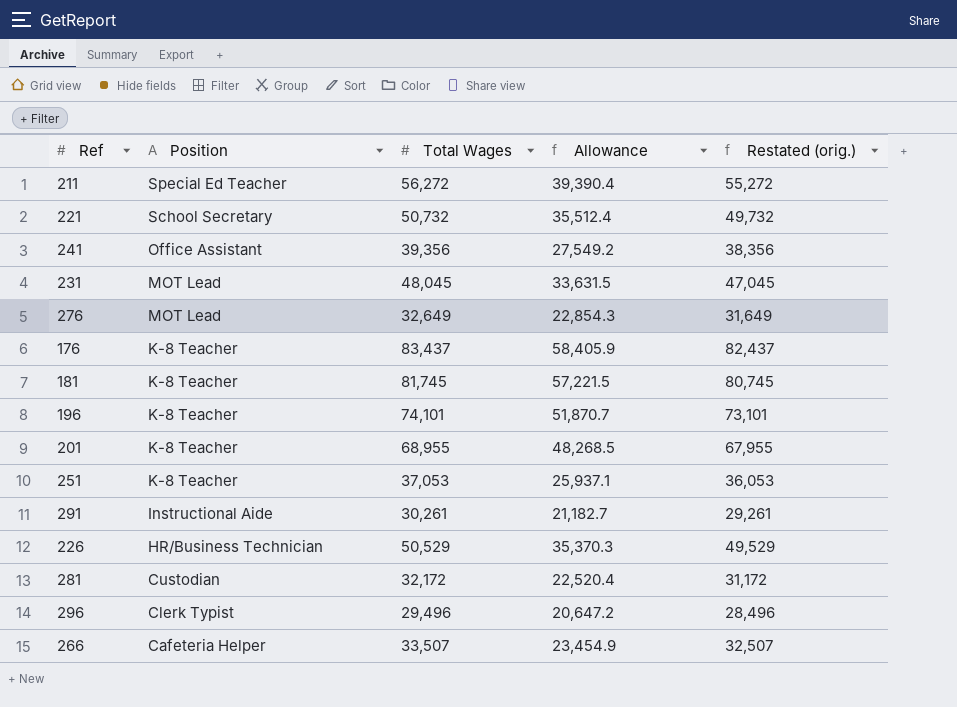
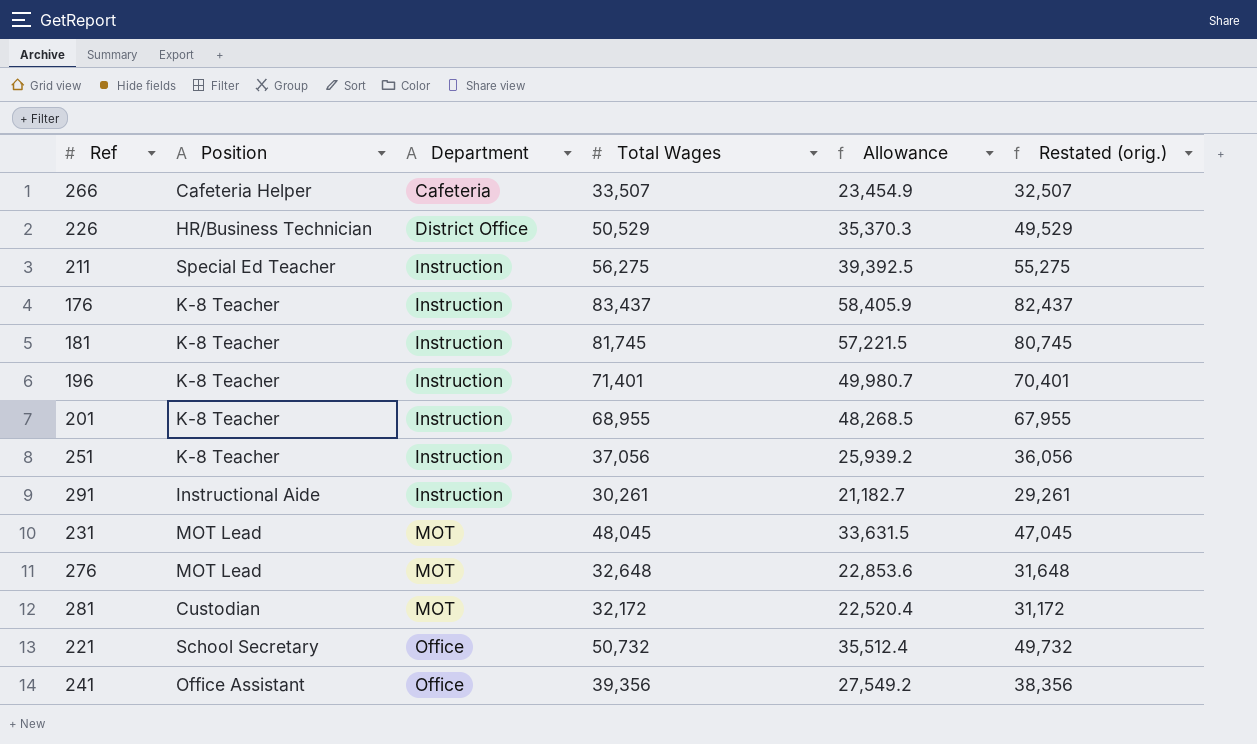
row order: Position descending -> Department ascending
column Department | position: none -> 3
row 296: Clerk Typist | 29,496 | 20,647.2 | 28,496 -> none
211 | Total Wages: 56,272 -> 56,275
211 | Allowance: 39,390.4 -> 39,392.5
211 | Restated (orig.): 55,272 -> 55,275
196 | Total Wages: 74,101 -> 71,401
196 | Allowance: 51,870.7 -> 49,980.7
196 | Restated (orig.): 73,101 -> 70,401
251 | Total Wages: 37,053 -> 37,056
251 | Allowance: 25,937.1 -> 25,939.2
251 | Restated (orig.): 36,053 -> 36,056
276 | Total Wages: 32,649 -> 32,648
276 | Allowance: 22,854.3 -> 22,853.6
276 | Restated (orig.): 31,649 -> 31,648

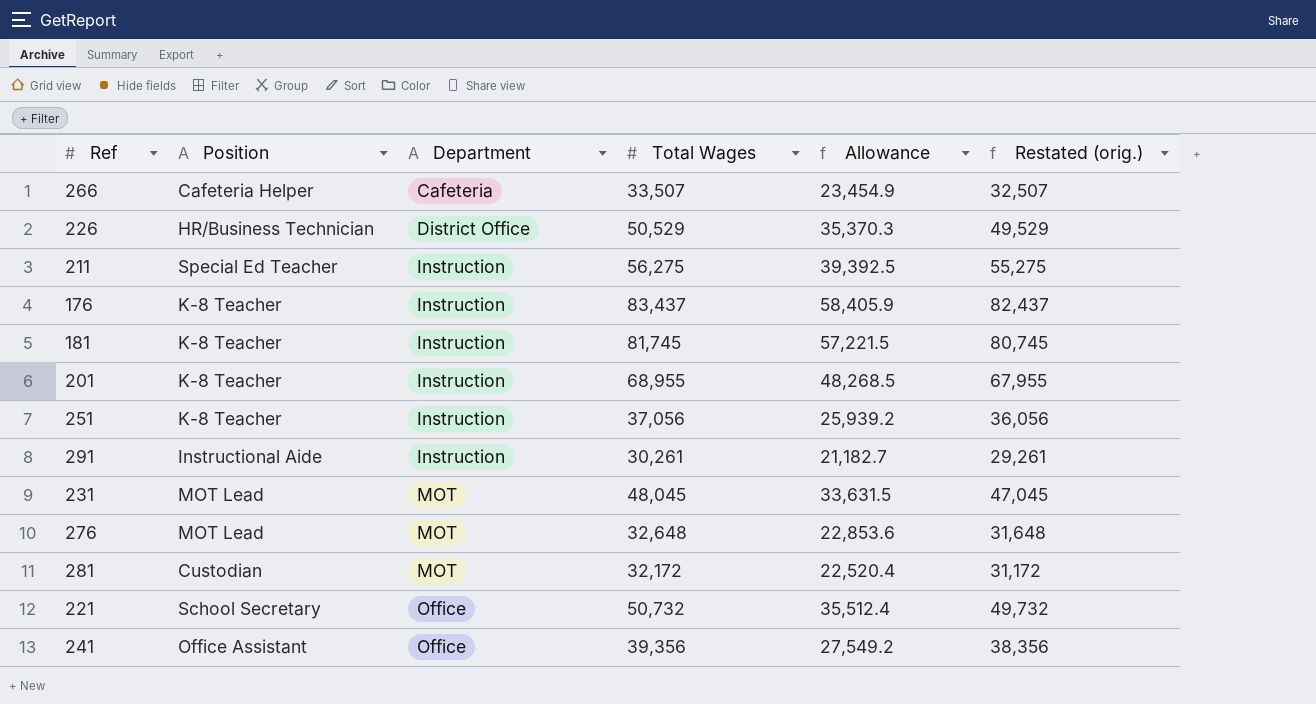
row 196: K-8 Teacher | Instruction | 71,401 | 49,980.7 | 70,401 -> none

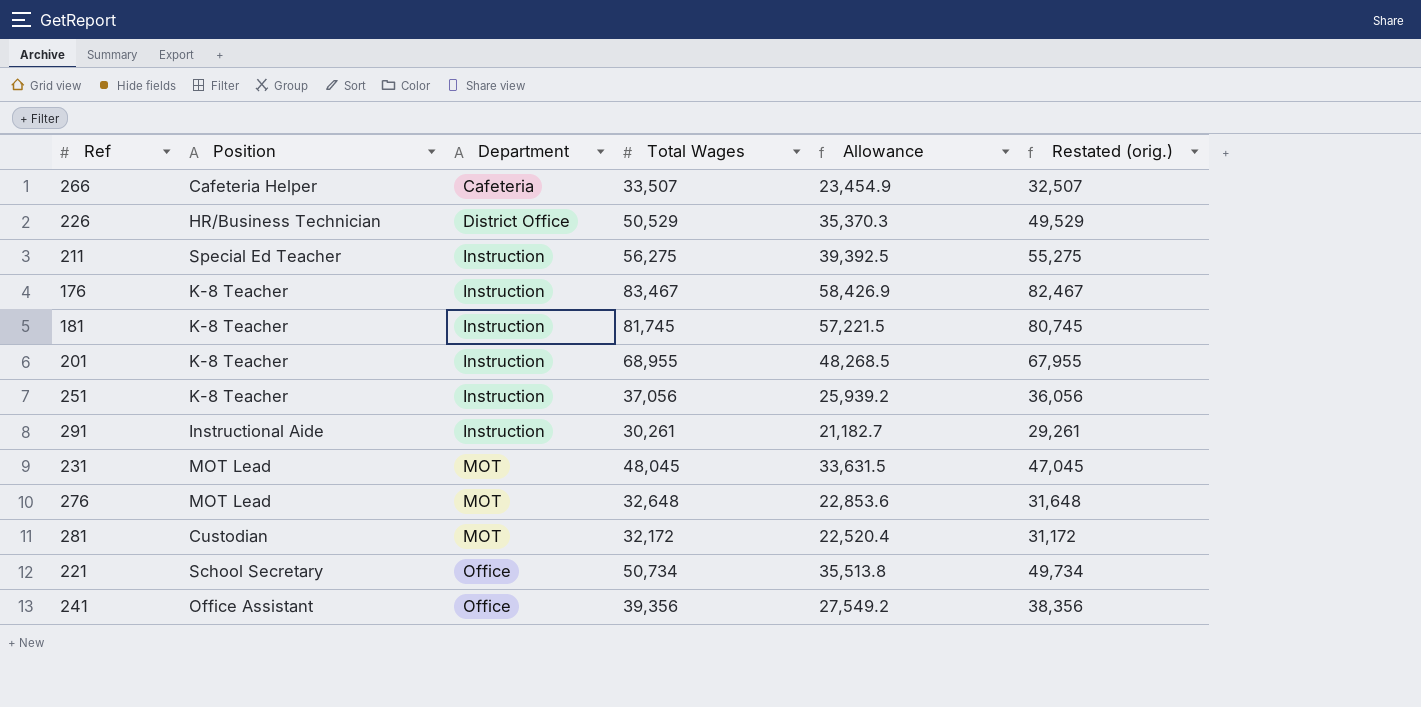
176 | Total Wages: 83,437 -> 83,467
176 | Allowance: 58,405.9 -> 58,426.9
176 | Restated (orig.): 82,437 -> 82,467
221 | Total Wages: 50,732 -> 50,734
221 | Allowance: 35,512.4 -> 35,513.8
221 | Restated (orig.): 49,732 -> 49,734

